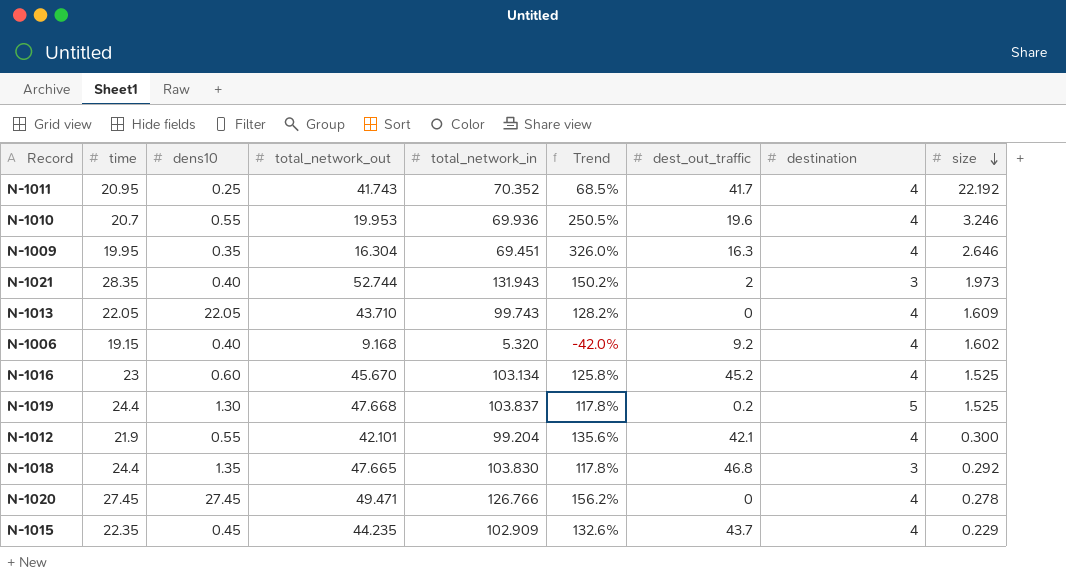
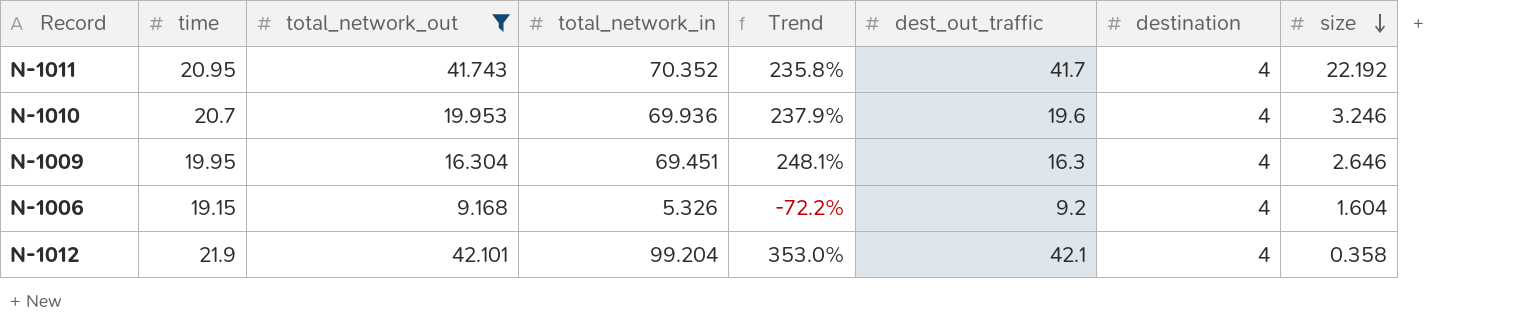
filter: none -> total_network_out <= 42.101
column dens10 | position: 3 -> none
column Trend | formula: ([total_network_in] - [total_network_out]) / [total_network_out] -> ([total_network_in] - [time]) / [time]
N-1006 | total_network_in: 5.320 -> 5.326
N-1006 | size: 1.602 -> 1.604
N-1012 | size: 0.300 -> 0.358

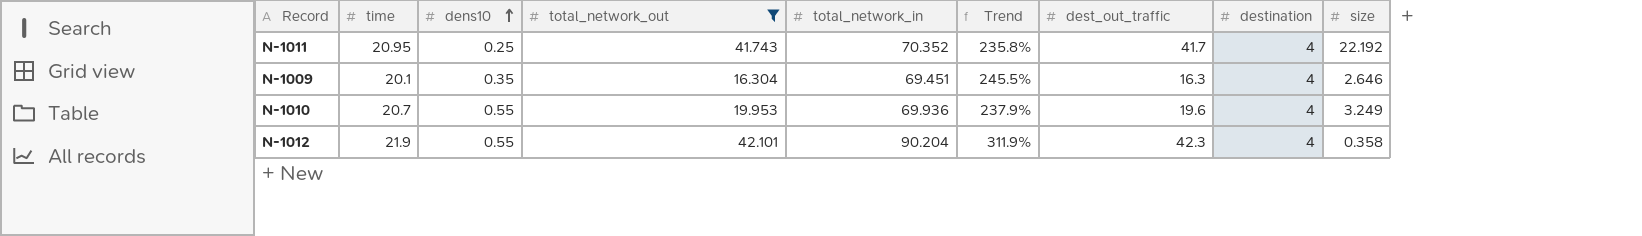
row order: size descending -> dens10 ascending
column dens10 | position: none -> 3
row N-1006: 19.15 | 9.168 | 5.326 | -72.2% | 9.2 | 4 | 1.604 -> none
N-1009 | time: 19.95 -> 20.1
N-1009 | Trend: 248.1% -> 245.5%
N-1010 | size: 3.246 -> 3.249
N-1012 | total_network_in: 99.204 -> 90.204
N-1012 | Trend: 353.0% -> 311.9%
N-1012 | dest_out_traffic: 42.1 -> 42.3

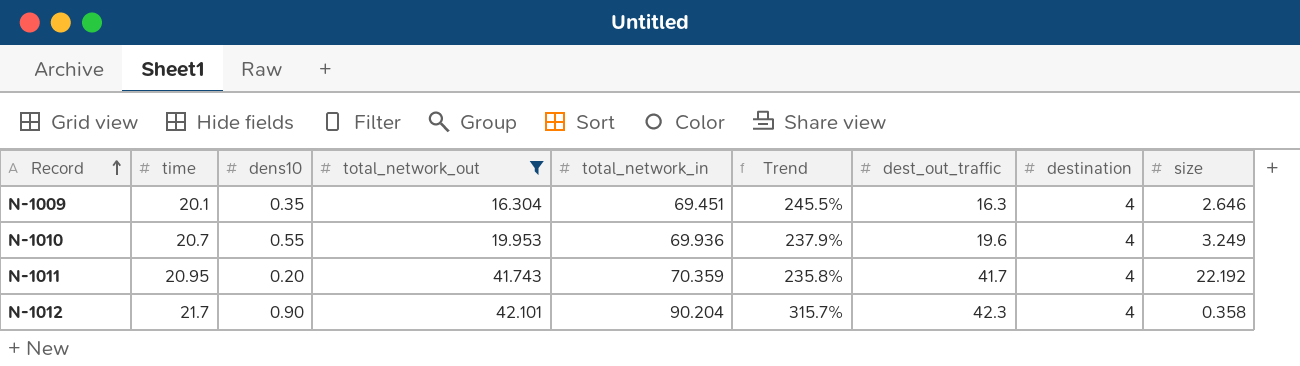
row order: dens10 ascending -> Record ascending
N-1011 | dens10: 0.25 -> 0.20
N-1011 | total_network_in: 70.352 -> 70.359
N-1012 | time: 21.9 -> 21.7
N-1012 | dens10: 0.55 -> 0.90
N-1012 | Trend: 311.9% -> 315.7%

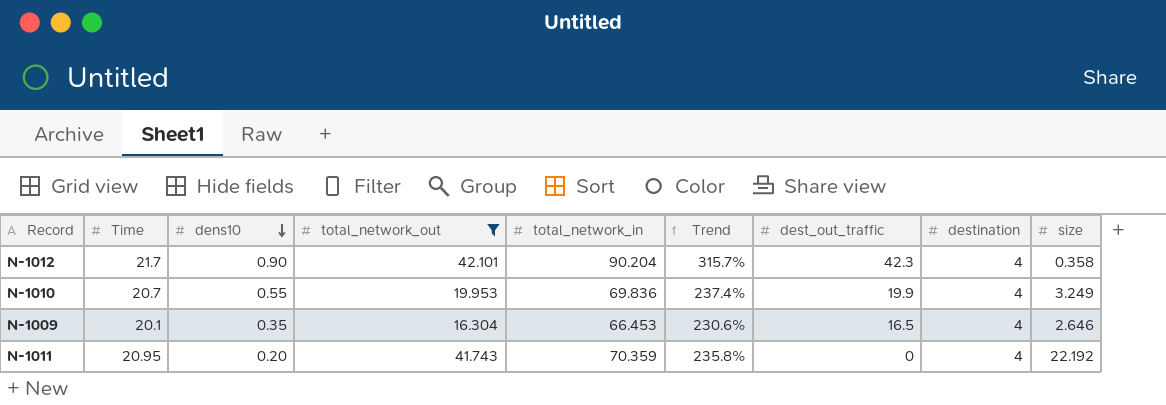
row order: Record ascending -> dens10 descending
column name: time -> Time
N-1010 | total_network_in: 69.936 -> 69.836
N-1010 | Trend: 237.9% -> 237.4%
N-1010 | dest_out_traffic: 19.6 -> 19.9
N-1009 | total_network_in: 69.451 -> 66.453
N-1009 | Trend: 245.5% -> 230.6%
N-1009 | dest_out_traffic: 16.3 -> 16.5
N-1011 | dest_out_traffic: 41.7 -> 0

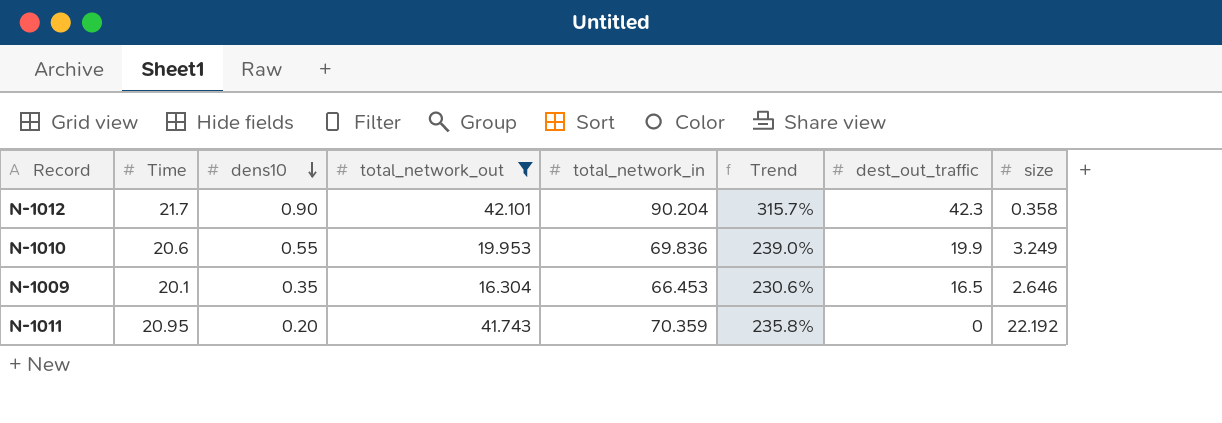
column destination | position: 8 -> none
N-1010 | Time: 20.7 -> 20.6
N-1010 | Trend: 237.4% -> 239.0%

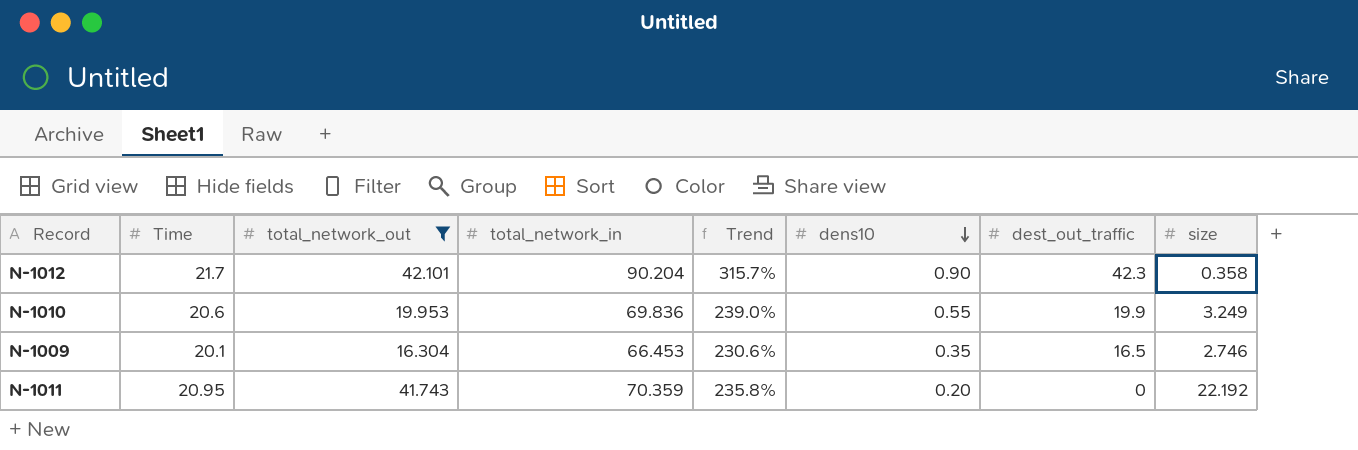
column dens10 | position: 3 -> 6
N-1009 | size: 2.646 -> 2.746

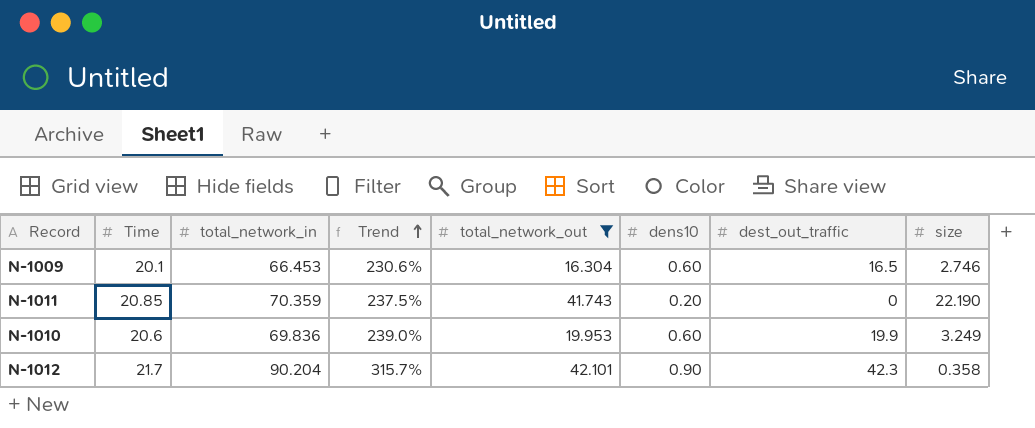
row order: dens10 descending -> Trend ascending
column total_network_out | position: 3 -> 5
N-1009 | dens10: 0.35 -> 0.60
N-1011 | Time: 20.95 -> 20.85
N-1011 | Trend: 235.8% -> 237.5%
N-1011 | size: 22.192 -> 22.190
N-1010 | dens10: 0.55 -> 0.60

